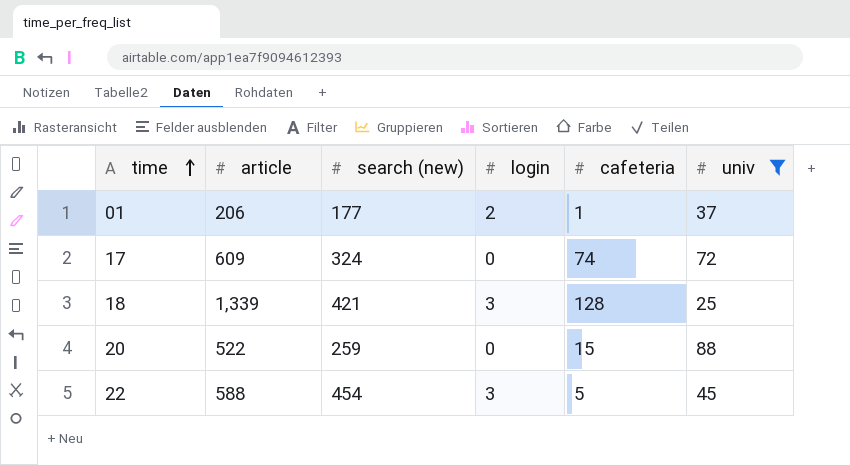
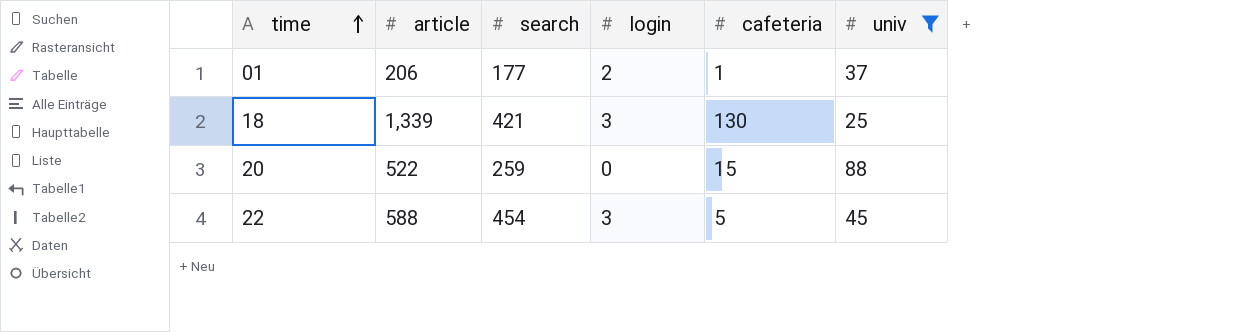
column name: search (new) -> search
row 17: 609 | 324 | 0 | 74 | 72 -> none
18 | cafeteria: 128 -> 130

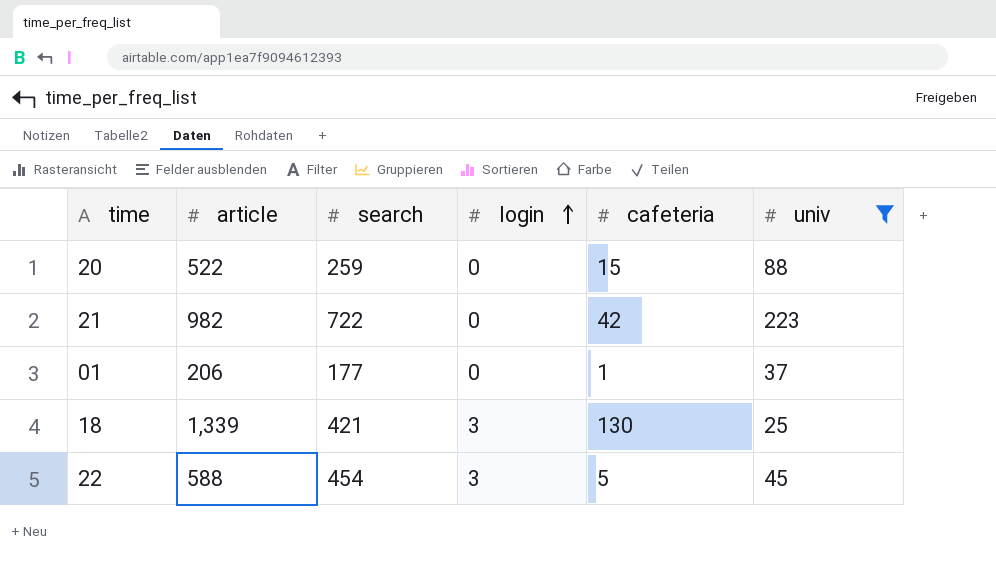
row order: time ascending -> login ascending
row 21: none -> 982 | 722 | 0 | 42 | 223
01 | login: 2 -> 0

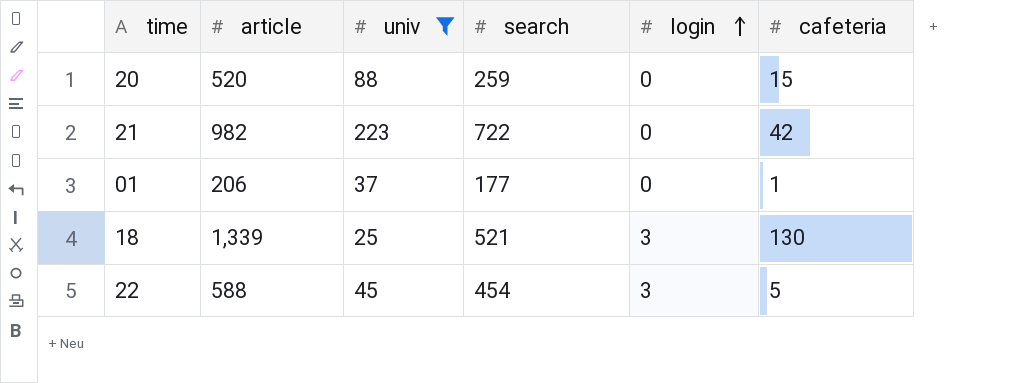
column univ | position: 6 -> 3
20 | article: 522 -> 520
18 | search: 421 -> 521

